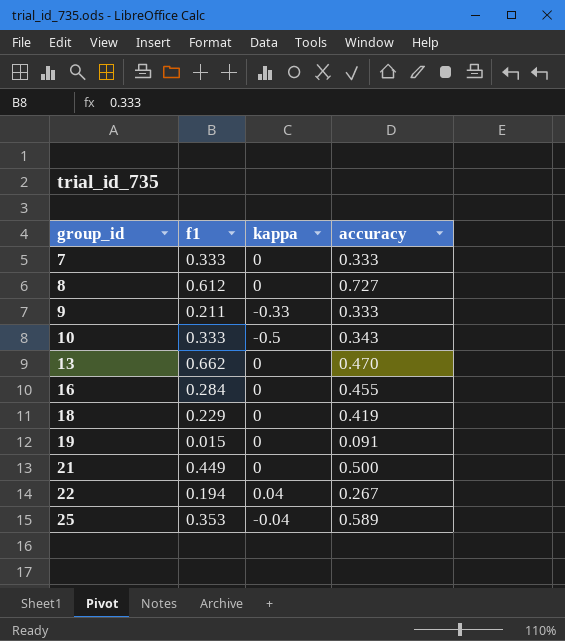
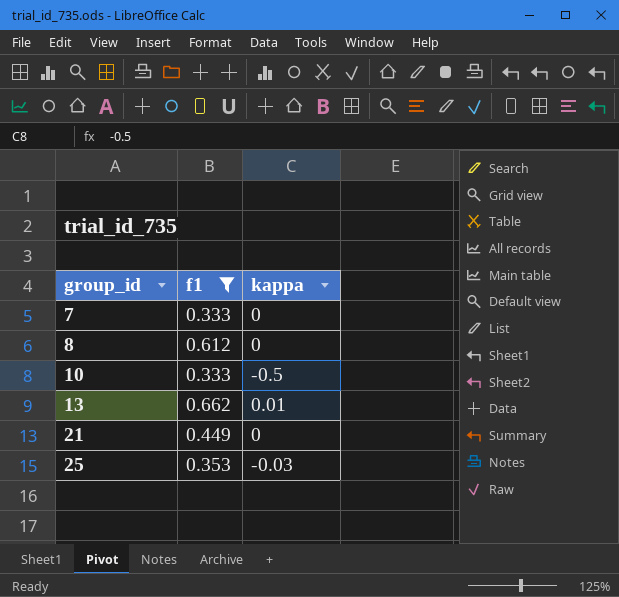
filter: none -> f1 >= 0.333
column accuracy | position: 4 -> none
13 | kappa: 0 -> 0.01
25 | kappa: -0.04 -> -0.03

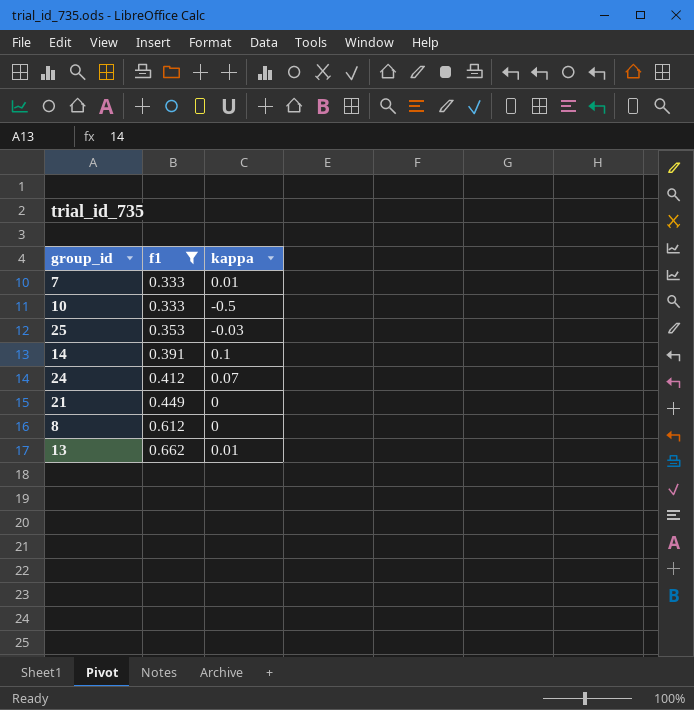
row order: group_id ascending -> f1 ascending
7 | kappa: 0 -> 0.01
row 14: none -> 0.391 | 0.1
row 24: none -> 0.412 | 0.07

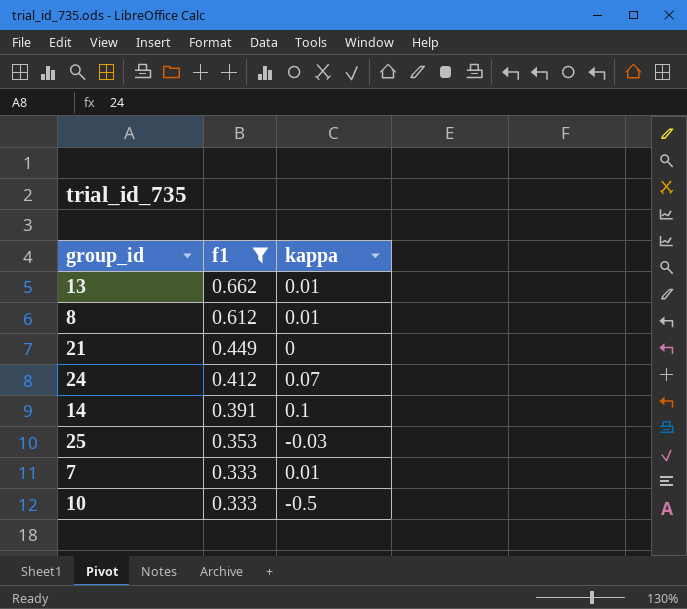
row order: f1 ascending -> f1 descending
8 | kappa: 0 -> 0.01

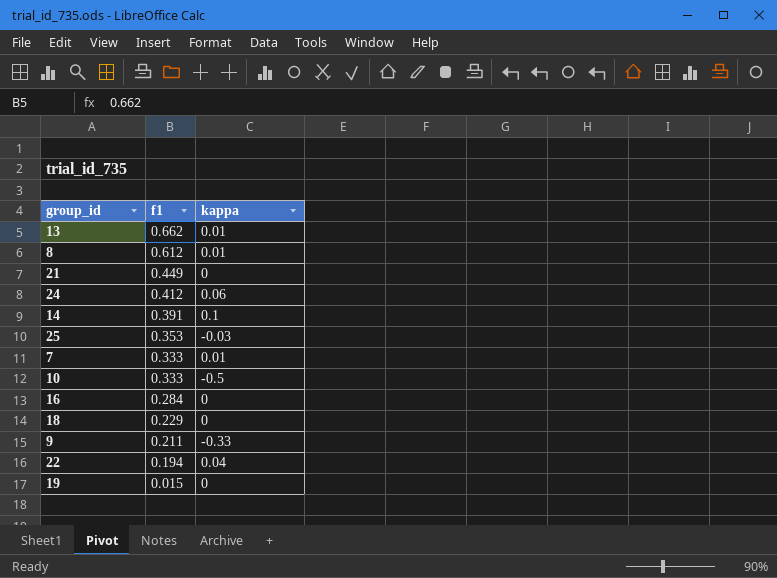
filter: f1 >= 0.333 -> none
24 | kappa: 0.07 -> 0.06

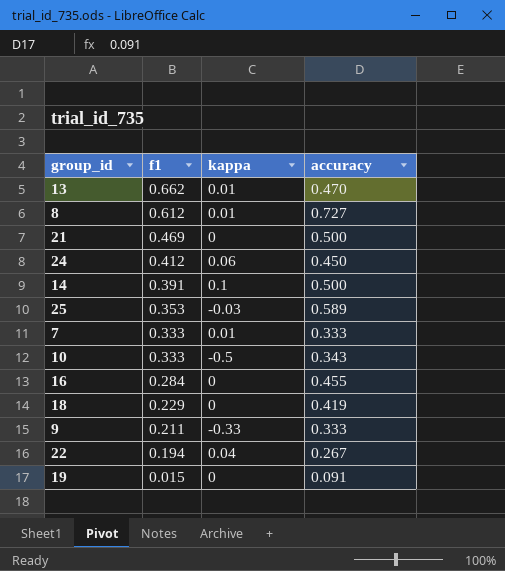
column accuracy | position: none -> 4
21 | f1: 0.449 -> 0.469

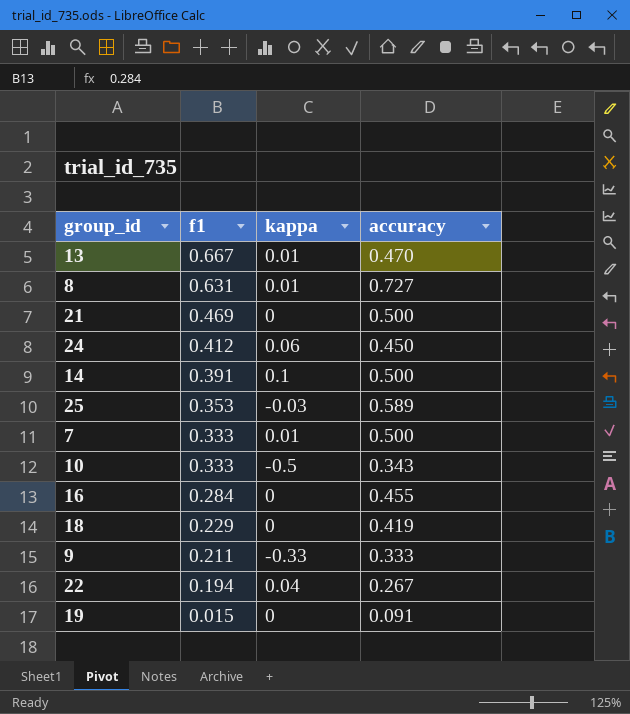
13 | f1: 0.662 -> 0.667
8 | f1: 0.612 -> 0.631
7 | accuracy: 0.333 -> 0.500

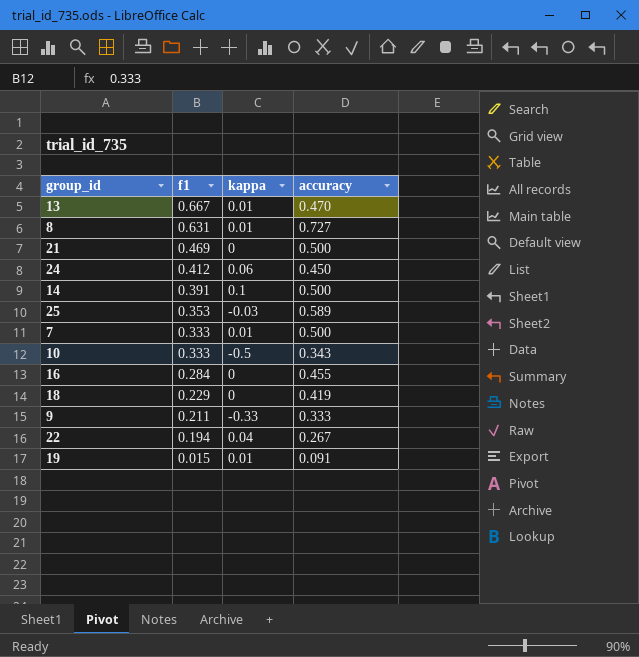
19 | kappa: 0 -> 0.01

